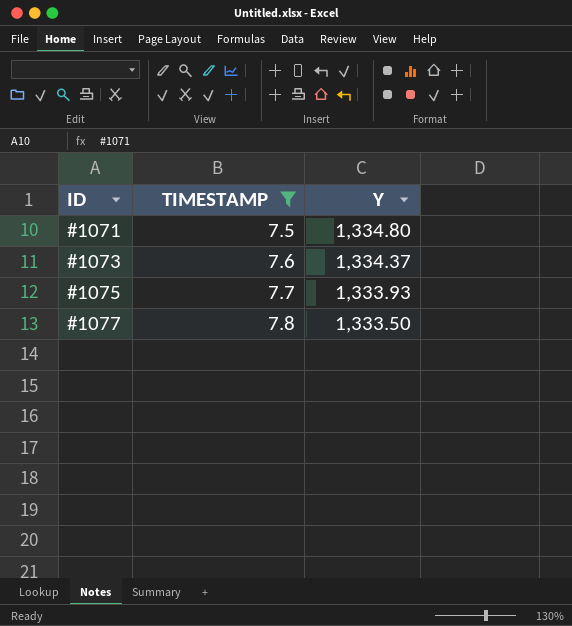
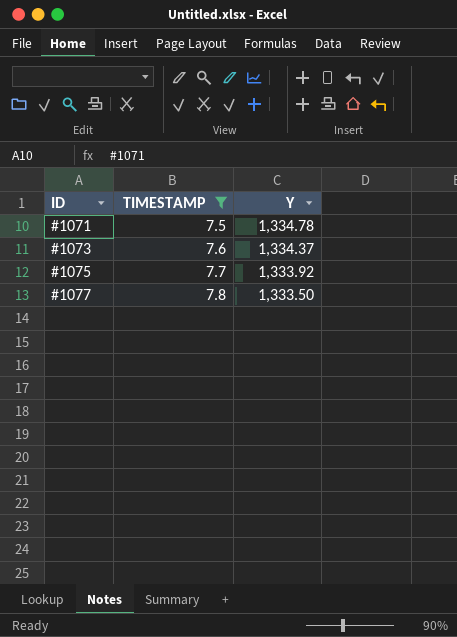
#1071 | Y: 1,334.80 -> 1,334.78
#1075 | Y: 1,333.93 -> 1,333.92

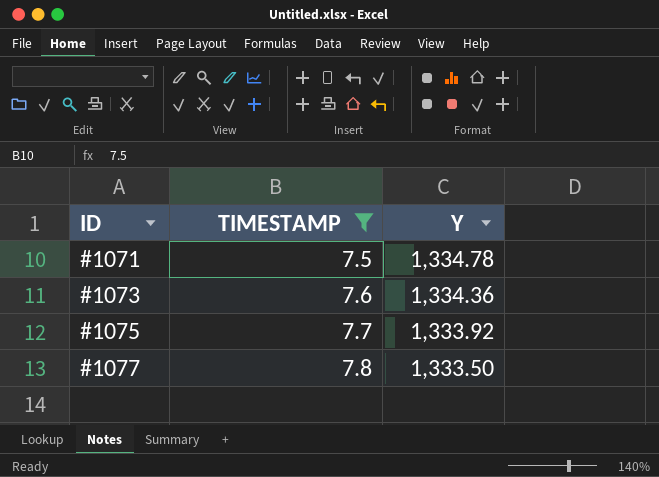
#1073 | Y: 1,334.37 -> 1,334.36

